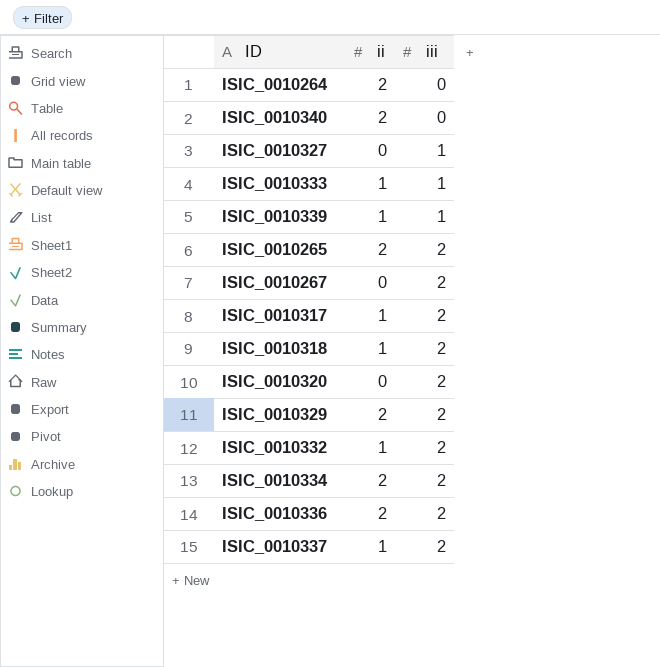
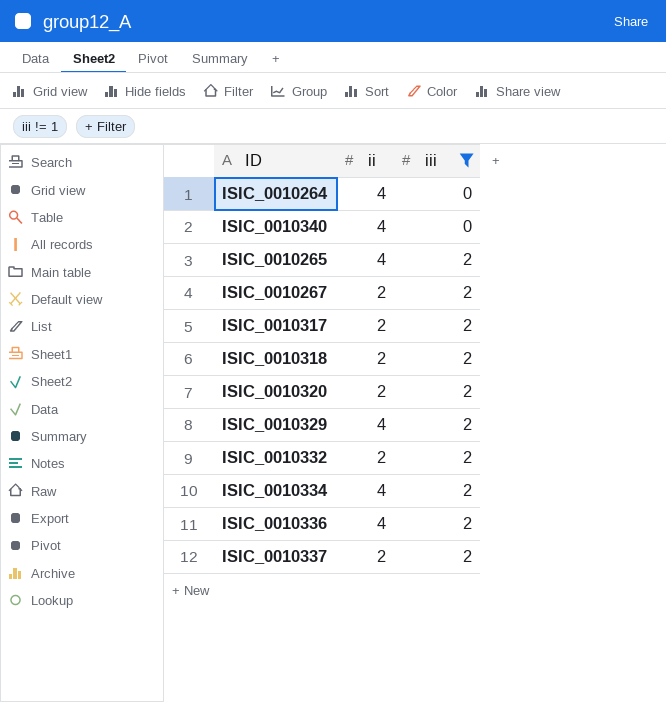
filter: none -> iii != 1
ISIC_0010264 | ii: 2 -> 4
ISIC_0010340 | ii: 2 -> 4
ISIC_0010265 | ii: 2 -> 4
ISIC_0010267 | ii: 0 -> 2
ISIC_0010317 | ii: 1 -> 2
ISIC_0010318 | ii: 1 -> 2
ISIC_0010320 | ii: 0 -> 2
ISIC_0010329 | ii: 2 -> 4
ISIC_0010332 | ii: 1 -> 2
ISIC_0010334 | ii: 2 -> 4
ISIC_0010336 | ii: 2 -> 4
ISIC_0010337 | ii: 1 -> 2

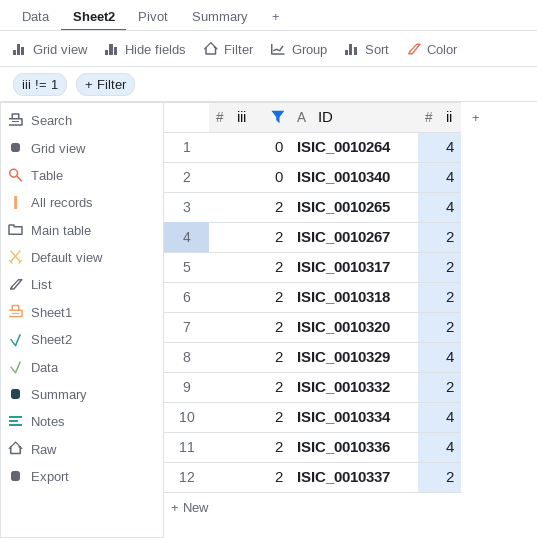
column iii | position: 3 -> 1

